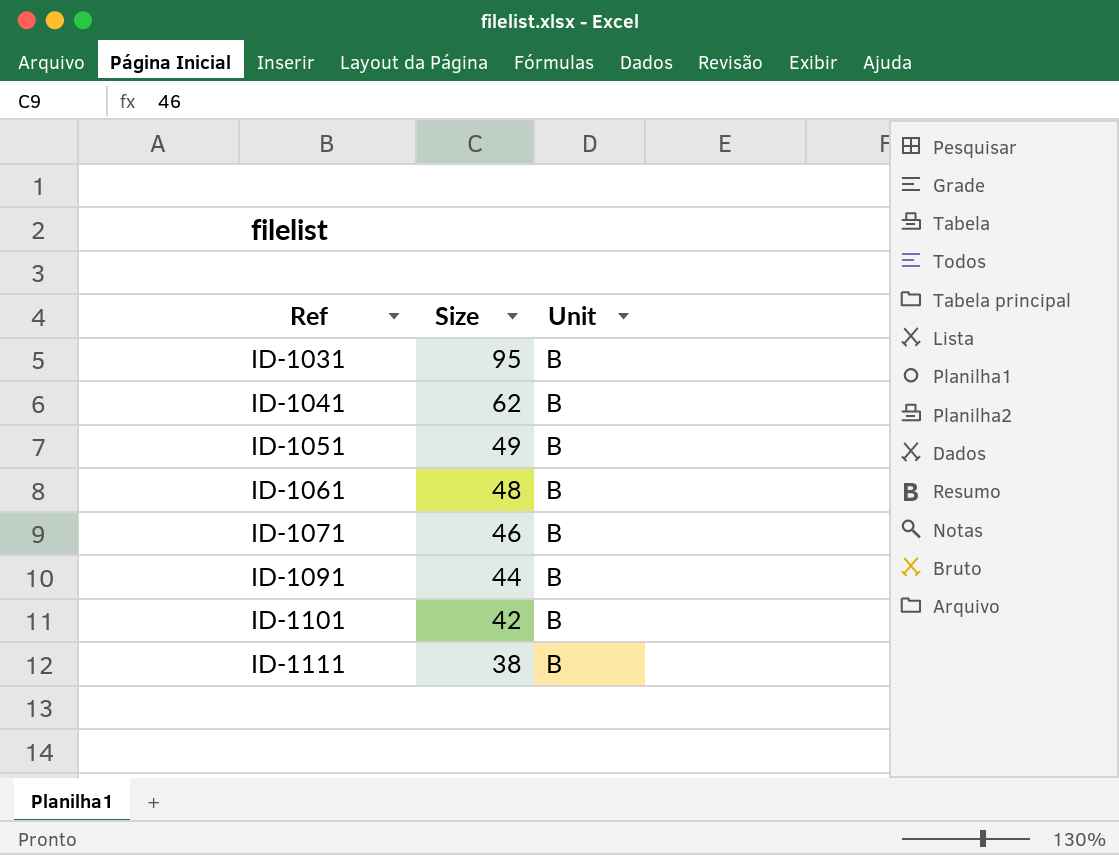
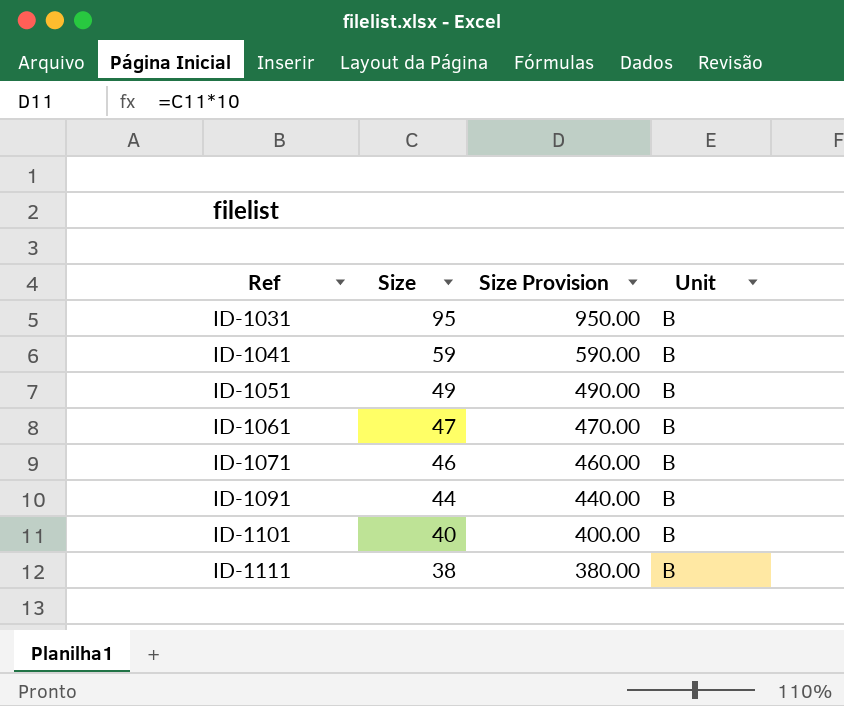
column Size Provision | formula: none -> [Size] * 10
ID-1041 | Size: 62 -> 59
ID-1061 | Size: 48 -> 47
ID-1101 | Size: 42 -> 40

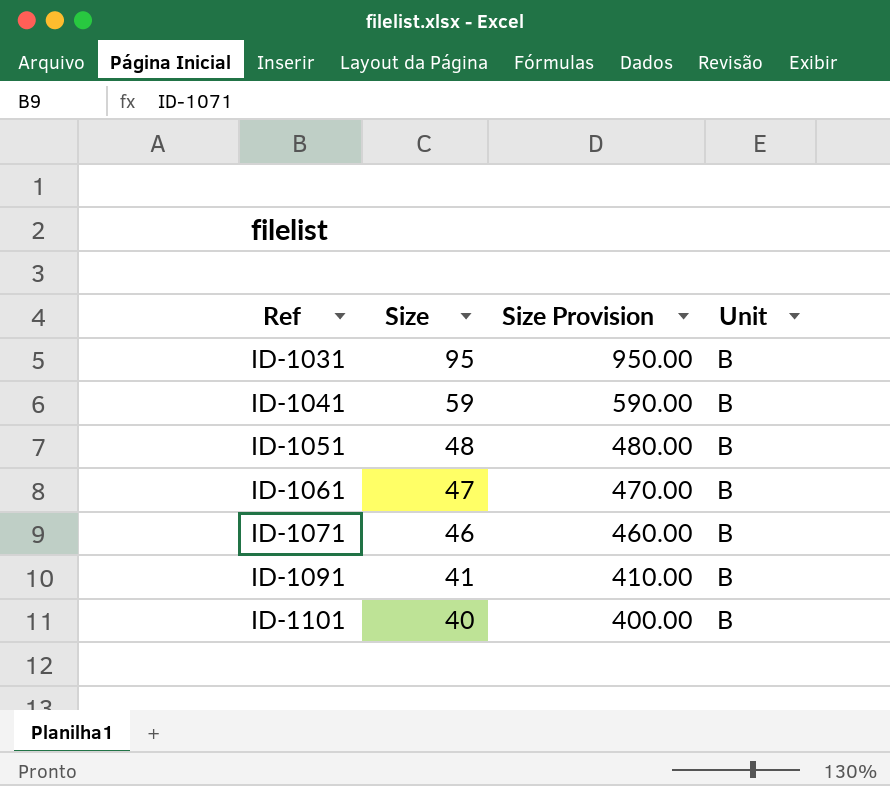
row ID-1111: 38 | 380.00 | B -> none
ID-1051 | Size: 49 -> 48
ID-1051 | Size Provision: 490.00 -> 480.00
ID-1091 | Size: 44 -> 41
ID-1091 | Size Provision: 440.00 -> 410.00

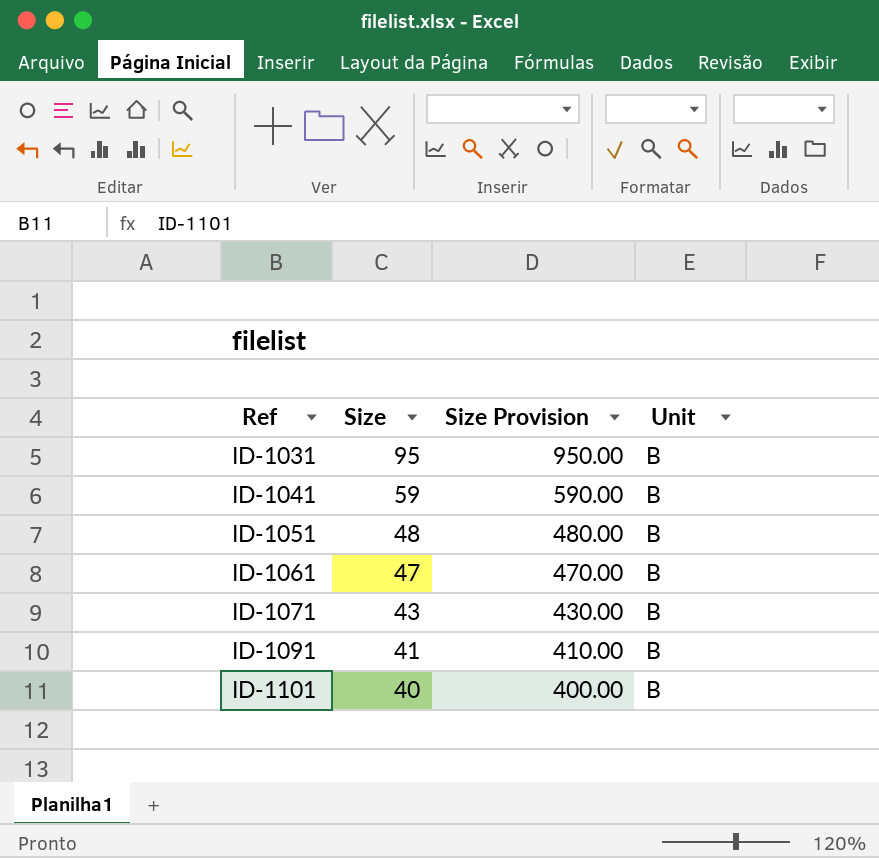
ID-1071 | Size: 46 -> 43
ID-1071 | Size Provision: 460.00 -> 430.00

